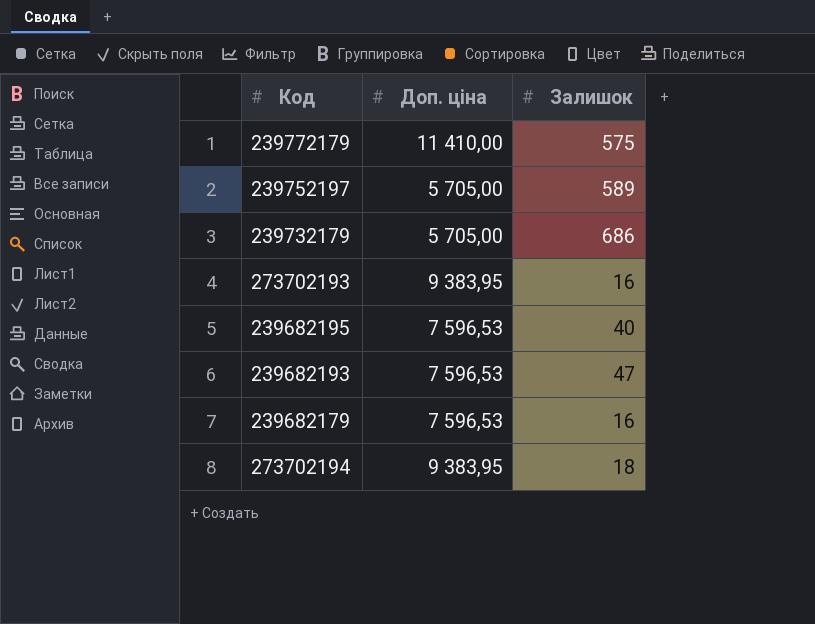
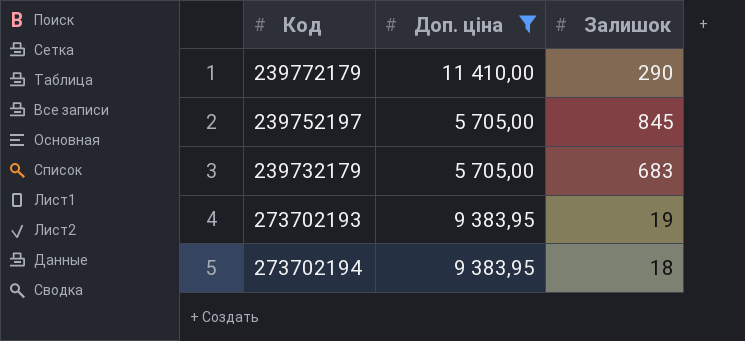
filter: none -> Доп. ціна != 7 596,53
239772179 | Залишок: 575 -> 290
239752197 | Залишок: 589 -> 845
239732179 | Залишок: 686 -> 683
273702193 | Залишок: 16 -> 19

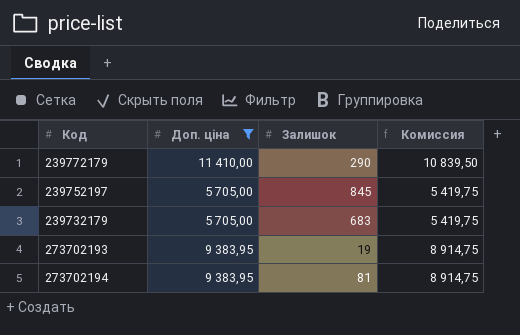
column Комиссия | formula: none -> [Доп. ціна] * 0,95
273702194 | Залишок: 18 -> 81

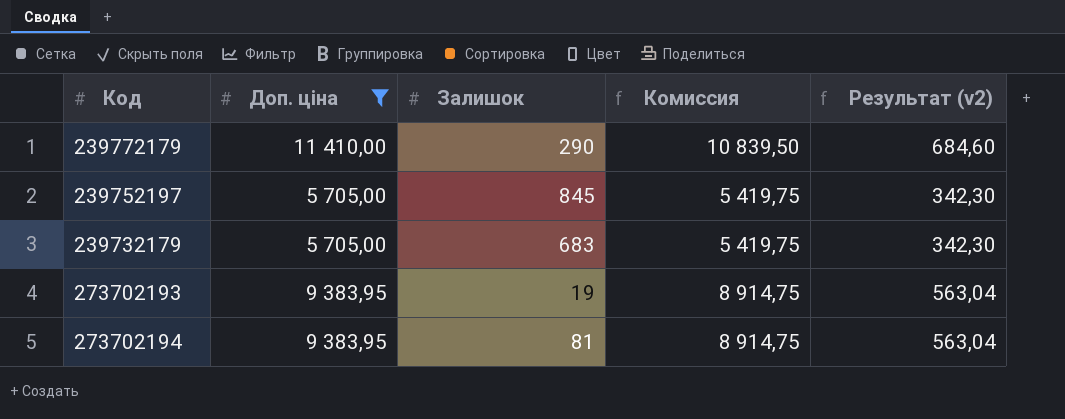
column Результат (v2) | formula: none -> [Доп. ціна] * 0,06

